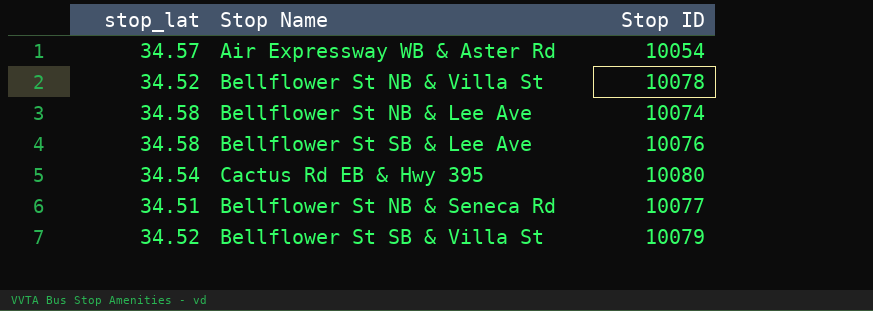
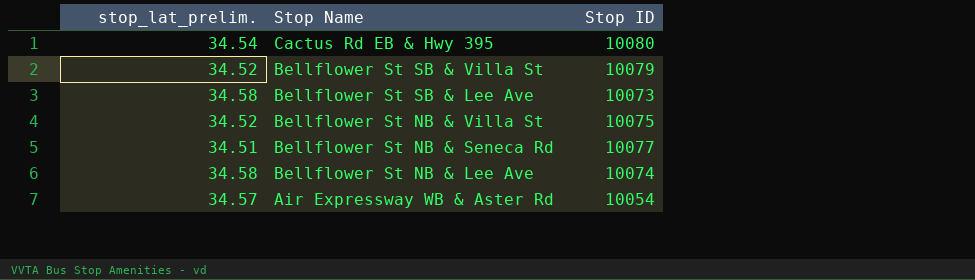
row order: none -> Stop Name descending
column name: stop_lat -> stop_lat_prelim.
Bellflower St SB & Lee Ave | Stop ID: 10076 -> 10073
Bellflower St NB & Villa St | Stop ID: 10078 -> 10075

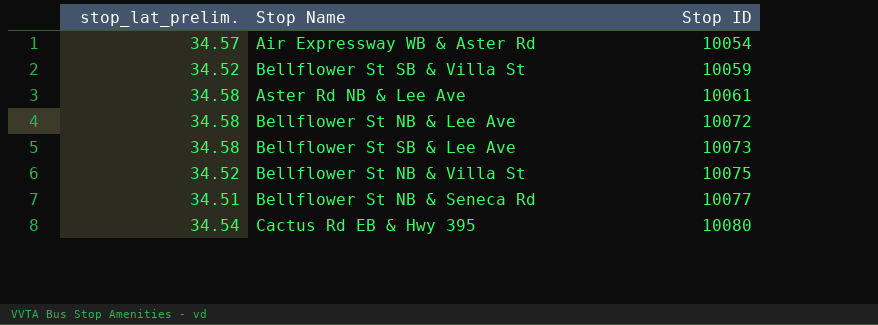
row order: Stop Name descending -> Stop ID ascending
Bellflower St SB & Villa St | Stop ID: 10079 -> 10059
row Aster Rd NB & Lee Ave: none -> 34.58 | 10061
Bellflower St NB & Lee Ave | Stop ID: 10074 -> 10072

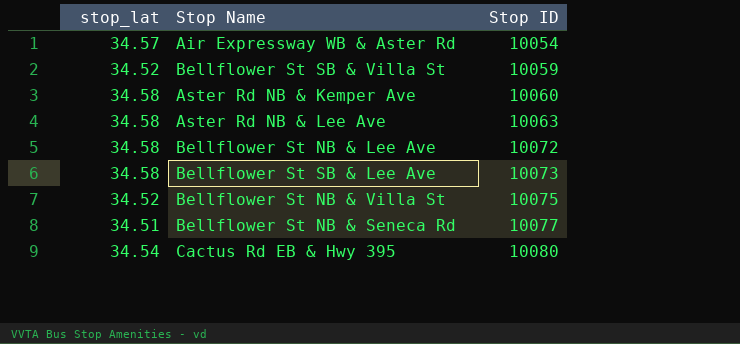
column name: stop_lat_prelim. -> stop_lat
row Aster Rd NB & Kemper Ave: none -> 34.58 | 10060
Aster Rd NB & Lee Ave | Stop ID: 10061 -> 10063

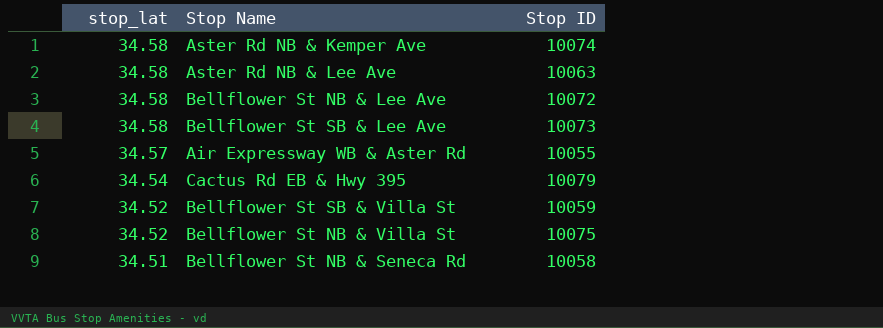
row order: Stop ID ascending -> stop_lat descending
Aster Rd NB & Kemper Ave | Stop ID: 10060 -> 10074
Air Expressway WB & Aster Rd | Stop ID: 10054 -> 10055
Cactus Rd EB & Hwy 395 | Stop ID: 10080 -> 10079
Bellflower St NB & Seneca Rd | Stop ID: 10077 -> 10058

